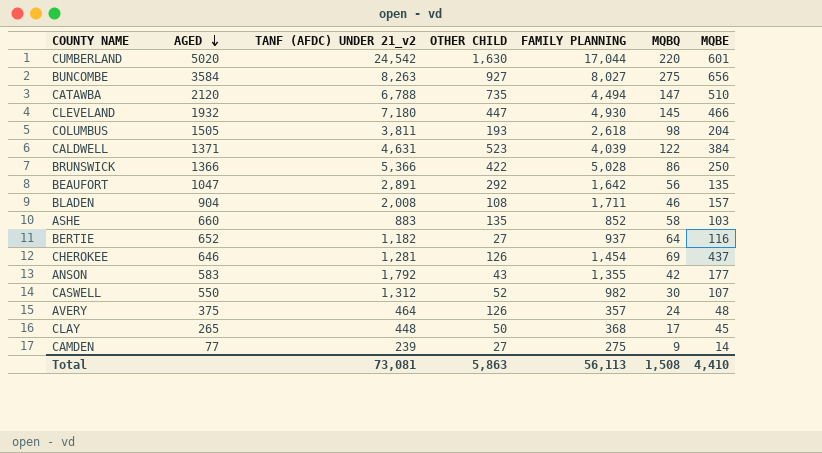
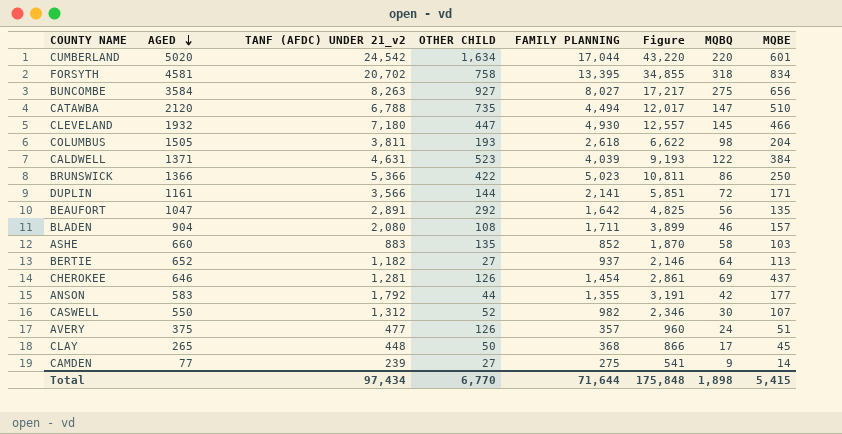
column Figure | formula: none -> [TANF (AFDC) UNDER 21_v2] + [OTHER CHILD] + [FAMILY PLANNING]
CUMBERLAND | OTHER CHILD: 1,630 -> 1,634
row FORSYTH: none -> 4581 | 20,702 | 758 | 13,395 | 34,855 | 318 | 834
BRUNSWICK | FAMILY PLANNING: 5,028 -> 5,023
row DUPLIN: none -> 1161 | 3,566 | 144 | 2,141 | 5,851 | 72 | 171
BLADEN | TANF (AFDC) UNDER 21_v2: 2,008 -> 2,080
BERTIE | MQBE: 116 -> 113
ANSON | OTHER CHILD: 43 -> 44
AVERY | TANF (AFDC) UNDER 21_v2: 464 -> 477
AVERY | MQBE: 48 -> 51
Total | TANF (AFDC) UNDER 21_v2: 73,081 -> 97,434
Total | OTHER CHILD: 5,863 -> 6,770
Total | FAMILY PLANNING: 56,113 -> 71,644
Total | MQBQ: 1,508 -> 1,898
Total | MQBE: 4,410 -> 5,415

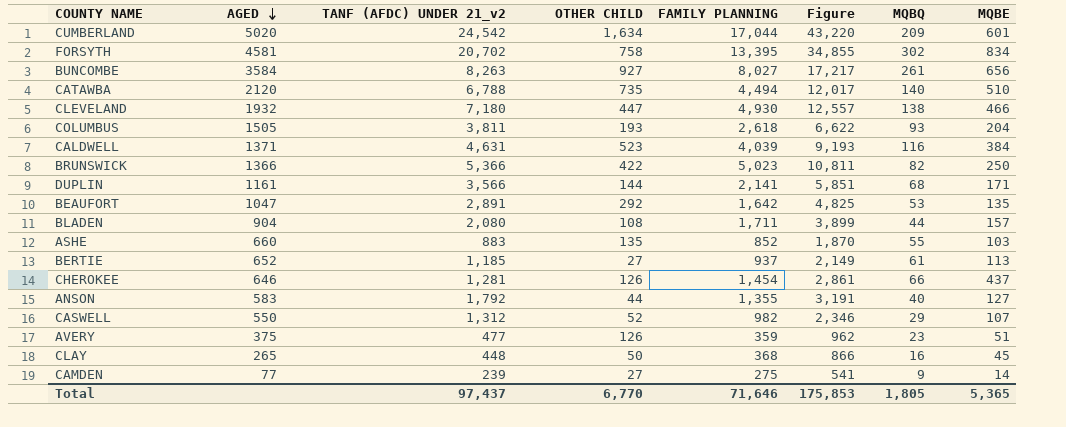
CUMBERLAND | MQBQ: 220 -> 209
FORSYTH | MQBQ: 318 -> 302
BUNCOMBE | MQBQ: 275 -> 261
CATAWBA | MQBQ: 147 -> 140
CLEVELAND | MQBQ: 145 -> 138
COLUMBUS | MQBQ: 98 -> 93
CALDWELL | MQBQ: 122 -> 116
BRUNSWICK | MQBQ: 86 -> 82
DUPLIN | MQBQ: 72 -> 68
BEAUFORT | MQBQ: 56 -> 53
BLADEN | MQBQ: 46 -> 44
ASHE | MQBQ: 58 -> 55
BERTIE | TANF (AFDC) UNDER 21_v2: 1,182 -> 1,185
BERTIE | Figure: 2,146 -> 2,149
BERTIE | MQBQ: 64 -> 61
CHEROKEE | MQBQ: 69 -> 66
ANSON | MQBQ: 42 -> 40
ANSON | MQBE: 177 -> 127
CASWELL | MQBQ: 30 -> 29
AVERY | FAMILY PLANNING: 357 -> 359
AVERY | Figure: 960 -> 962
AVERY | MQBQ: 24 -> 23
CLAY | MQBQ: 17 -> 16
Total | TANF (AFDC) UNDER 21_v2: 97,434 -> 97,437
Total | FAMILY PLANNING: 71,644 -> 71,646
Total | Figure: 175,848 -> 175,853
Total | MQBQ: 1,898 -> 1,805
Total | MQBE: 5,415 -> 5,365

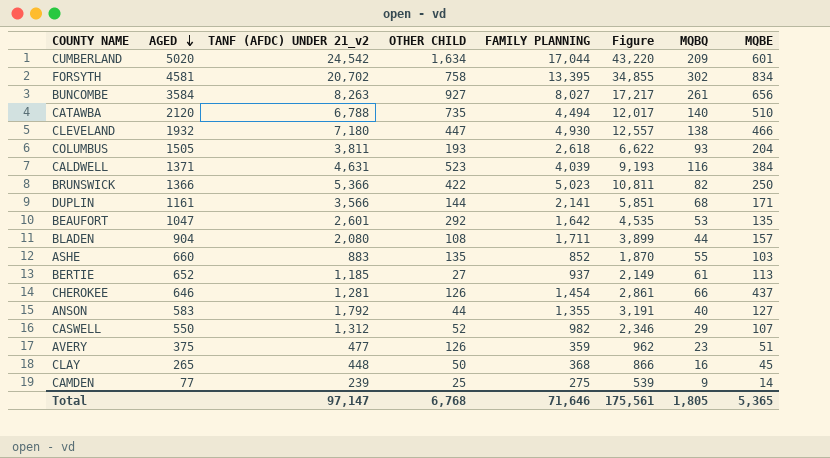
BEAUFORT | TANF (AFDC) UNDER 21_v2: 2,891 -> 2,601
BEAUFORT | Figure: 4,825 -> 4,535
CAMDEN | OTHER CHILD: 27 -> 25
CAMDEN | Figure: 541 -> 539
Total | TANF (AFDC) UNDER 21_v2: 97,437 -> 97,147
Total | OTHER CHILD: 6,770 -> 6,768
Total | Figure: 175,853 -> 175,561

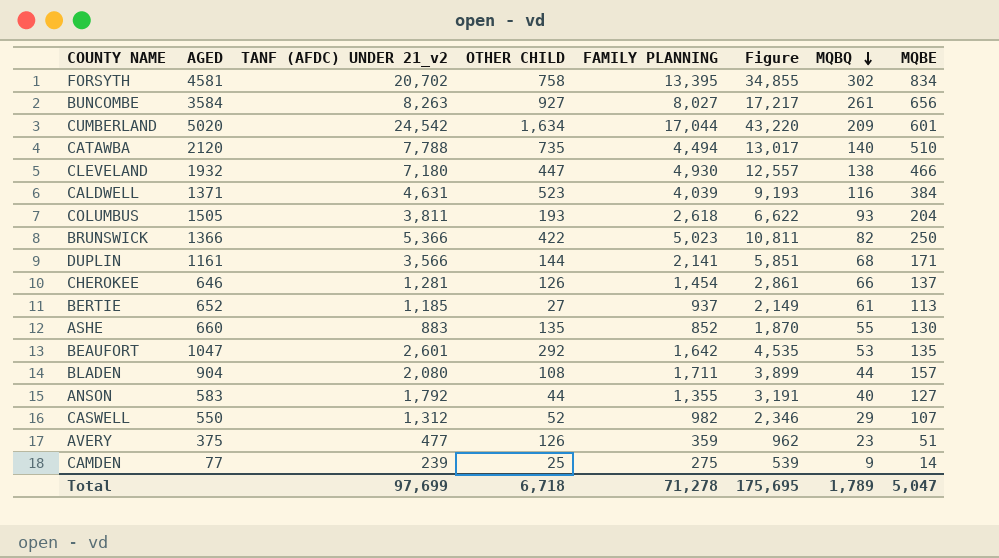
row order: AGED descending -> MQBQ descending
row CLAY: 265 | 448 | 50 | 368 | 866 | 16 | 45 -> none
CATAWBA | TANF (AFDC) UNDER 21_v2: 6,788 -> 7,788
CATAWBA | Figure: 12,017 -> 13,017
CHEROKEE | MQBE: 437 -> 137
ASHE | MQBE: 103 -> 130
Total | TANF (AFDC) UNDER 21_v2: 97,147 -> 97,699
Total | OTHER CHILD: 6,768 -> 6,718
Total | FAMILY PLANNING: 71,646 -> 71,278
Total | Figure: 175,561 -> 175,695
Total | MQBQ: 1,805 -> 1,789
Total | MQBE: 5,365 -> 5,047

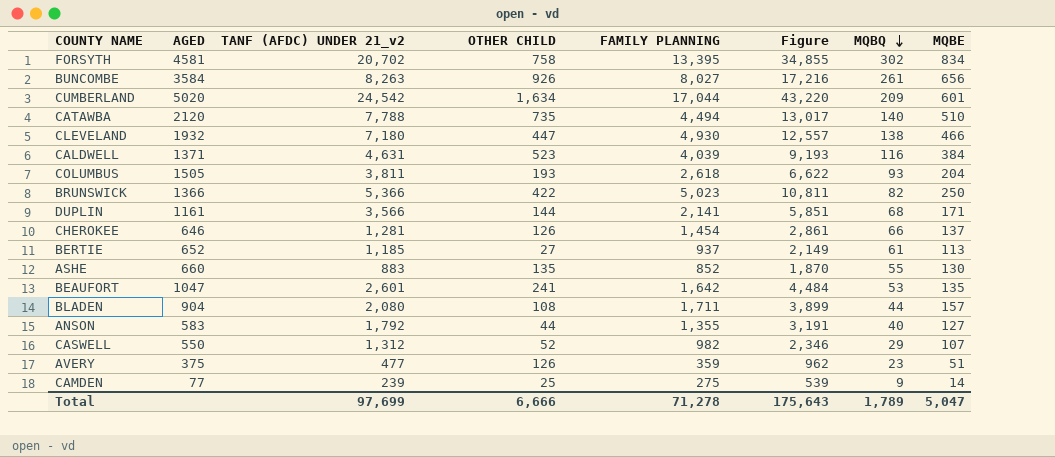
BUNCOMBE | OTHER CHILD: 927 -> 926
BUNCOMBE | Figure: 17,217 -> 17,216
BEAUFORT | OTHER CHILD: 292 -> 241
BEAUFORT | Figure: 4,535 -> 4,484
Total | OTHER CHILD: 6,718 -> 6,666
Total | Figure: 175,695 -> 175,643

